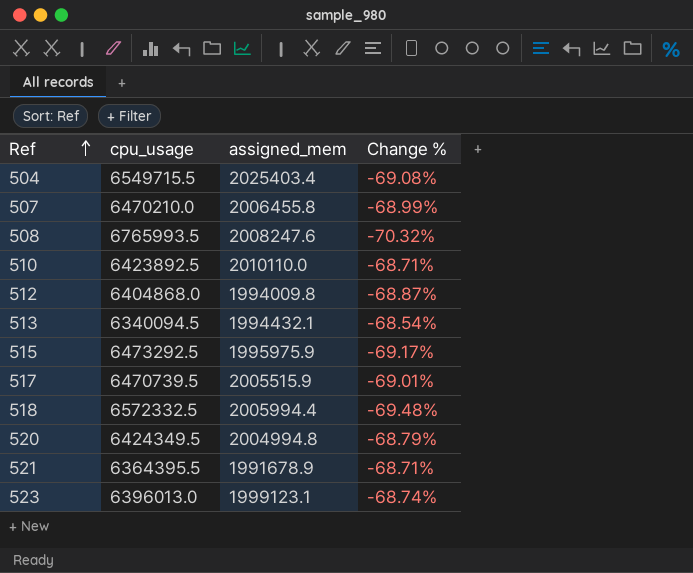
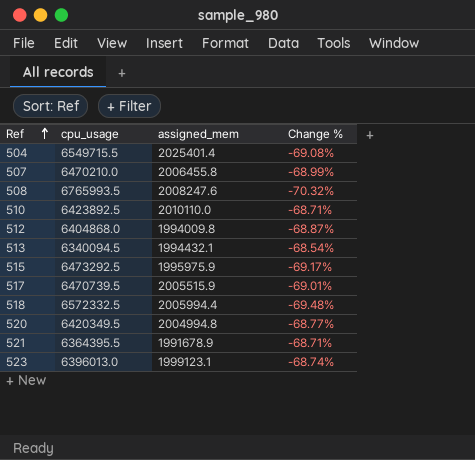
504 | assigned_mem: 2025403.4 -> 2025401.4
520 | cpu_usage: 6424349.5 -> 6420349.5
520 | Change %: -68.79% -> -68.77%

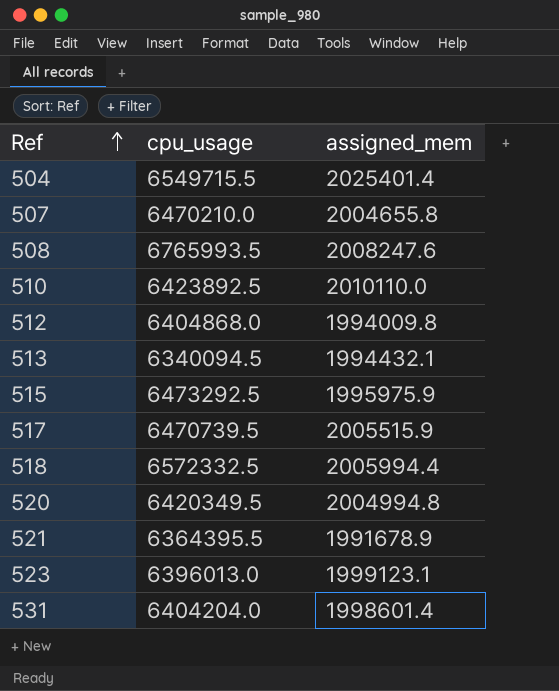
column Change % | formula: ([assigned_mem] - [cpu_usage]) / [cpu_usage] -> none
507 | assigned_mem: 2006455.8 -> 2004655.8
row 531: none -> 6404204.0 | 1998601.4

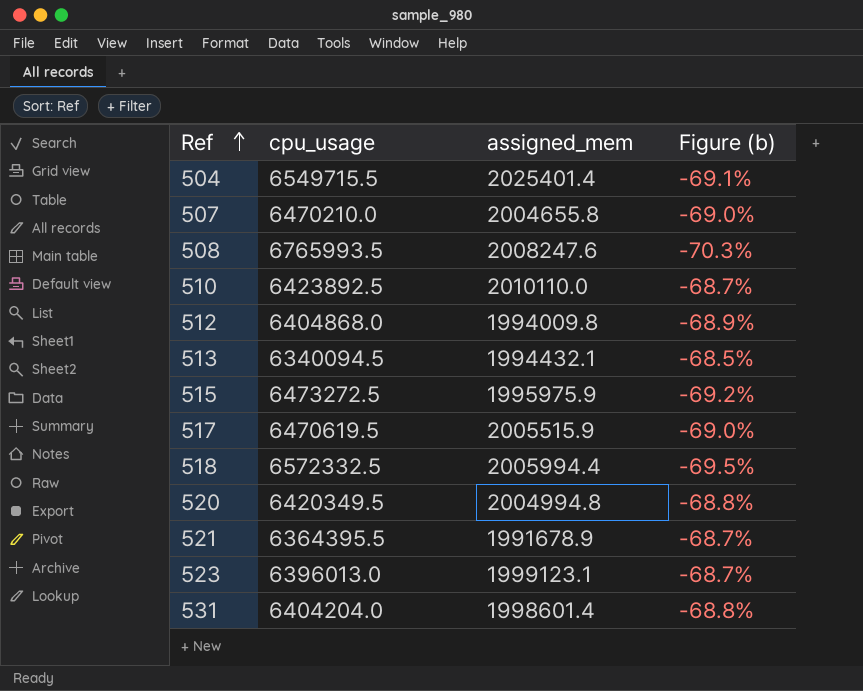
column Figure (b) | formula: none -> ([assigned_mem] - [cpu_usage]) / [cpu_usage]
515 | cpu_usage: 6473292.5 -> 6473272.5
517 | cpu_usage: 6470739.5 -> 6470619.5

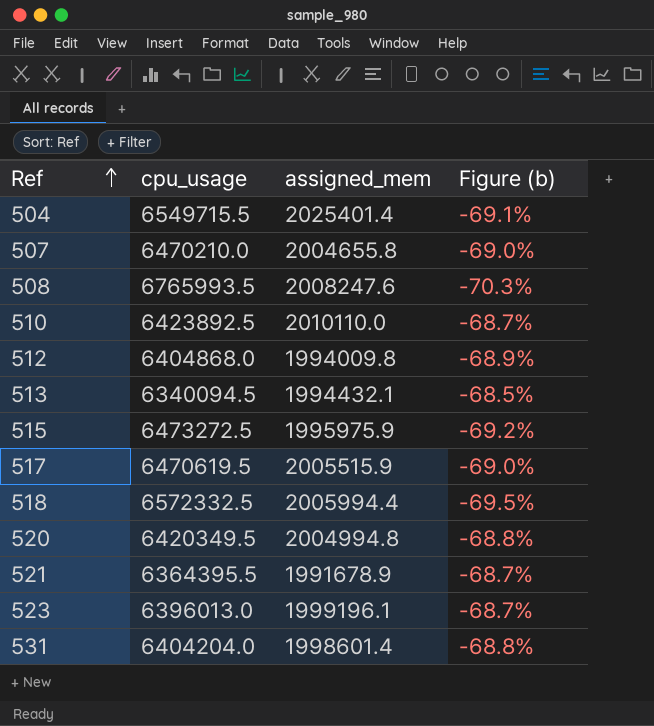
523 | assigned_mem: 1999123.1 -> 1999196.1

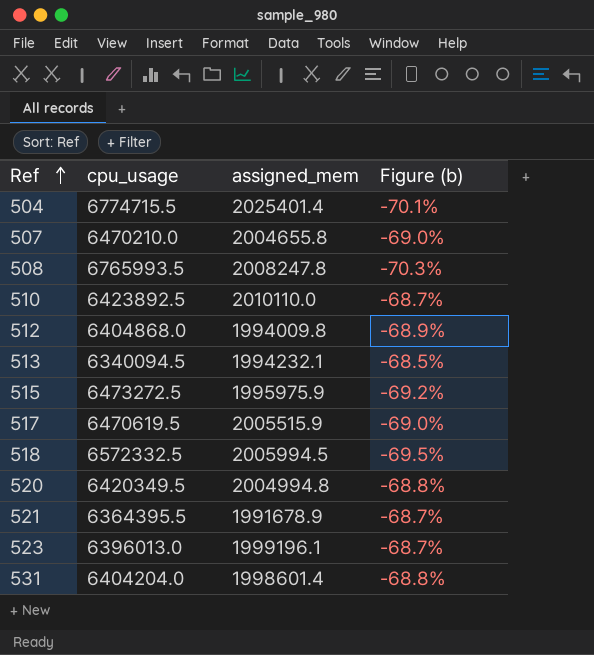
504 | cpu_usage: 6549715.5 -> 6774715.5
504 | Figure (b): -69.1% -> -70.1%
508 | assigned_mem: 2008247.6 -> 2008247.8
513 | assigned_mem: 1994432.1 -> 1994232.1
518 | assigned_mem: 2005994.4 -> 2005994.5

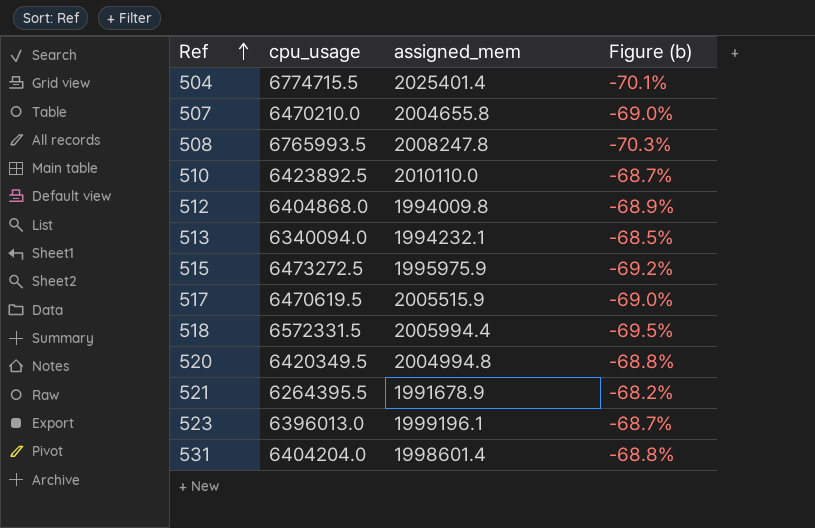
513 | cpu_usage: 6340094.5 -> 6340094.0
518 | cpu_usage: 6572332.5 -> 6572331.5
518 | assigned_mem: 2005994.5 -> 2005994.4
521 | cpu_usage: 6364395.5 -> 6264395.5
521 | Figure (b): -68.7% -> -68.2%

